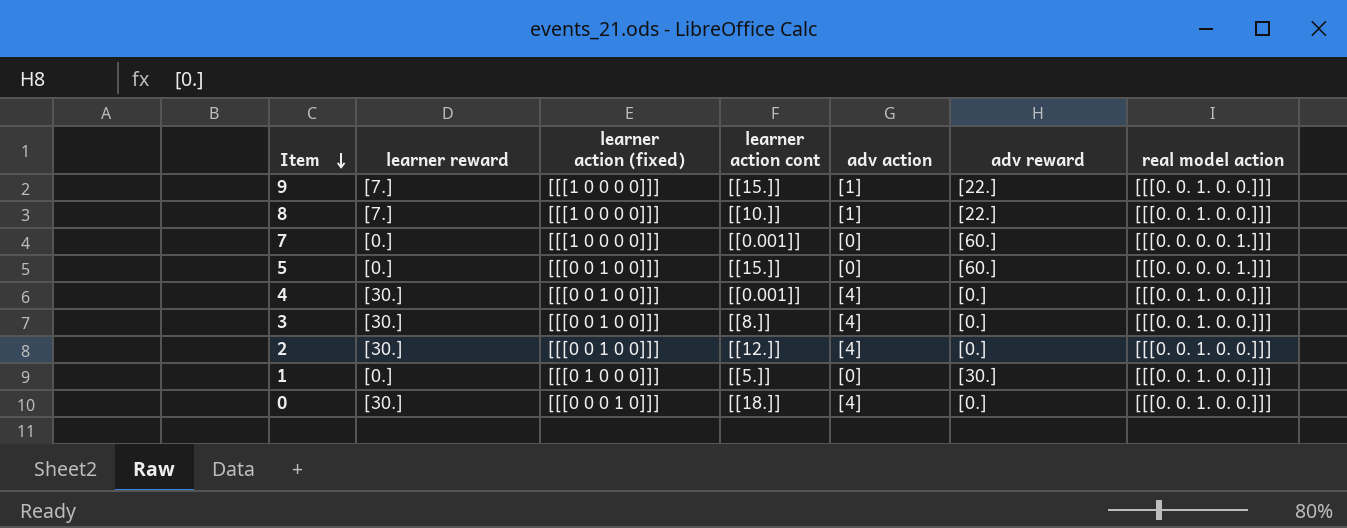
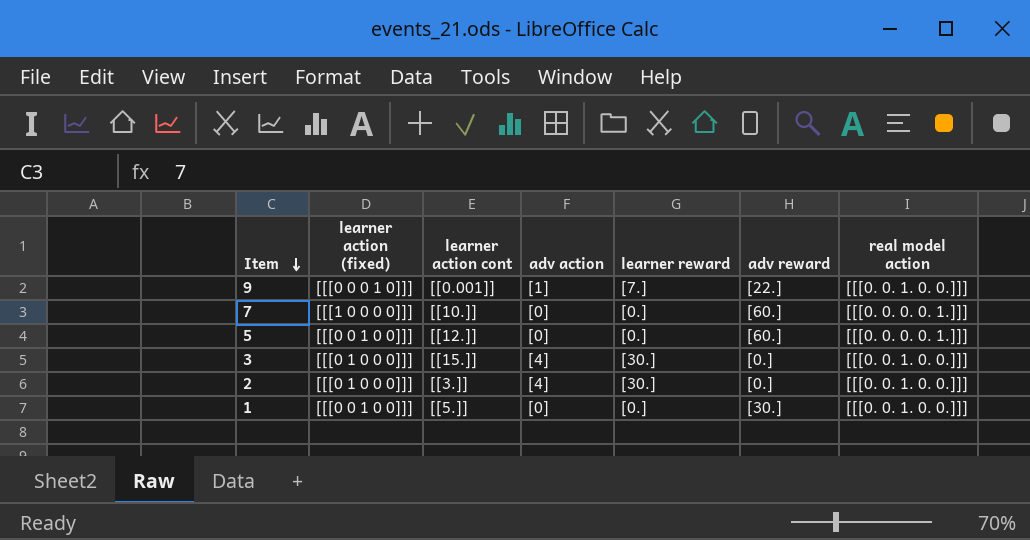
column learner reward | position: 2 -> 5
row 8: [7.] | [[[1 0 0 0 0]]] | [[10.]] | [1] | [22.] | [[[0. 0. 1. 0. 0.]]] -> none
row 4: [30.] | [[[0 0 1 0 0]]] | [[0.001]] | [4] | [0.] | [[[0. 0. 1. 0. 0.]]] -> none
row 0: [30.] | [[[0 0 0 1 0]]] | [[18.]] | [4] | [0.] | [[[0. 0. 1. 0. 0.]]] -> none
9 | learner action (fixed): [[[1 0 0 0 0]]] -> [[[0 0 0 1 0]]]
9 | learner action cont: [[15.]] -> [[0.001]]
7 | learner action cont: [[0.001]] -> [[10.]]
5 | learner action cont: [[15.]] -> [[12.]]
3 | learner action (fixed): [[[0 0 1 0 0]]] -> [[[0 1 0 0 0]]]
3 | learner action cont: [[8.]] -> [[15.]]
2 | learner action (fixed): [[[0 0 1 0 0]]] -> [[[0 1 0 0 0]]]
2 | learner action cont: [[12.]] -> [[3.]]
1 | learner action (fixed): [[[0 1 0 0 0]]] -> [[[0 0 1 0 0]]]

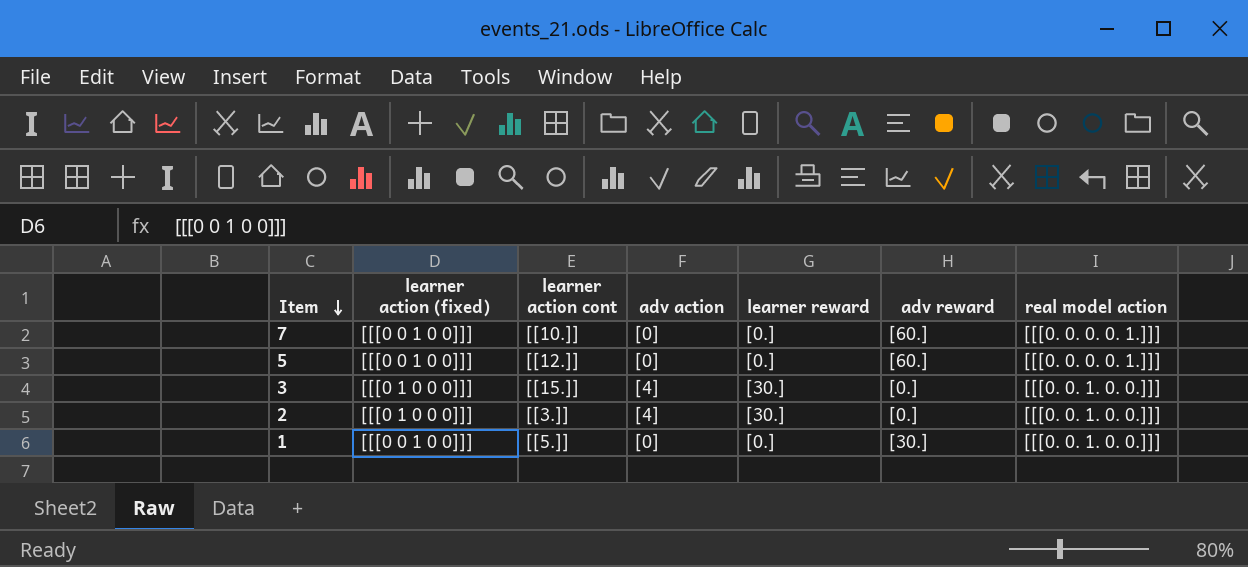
row 9: [[[0 0 0 1 0]]] | [[0.001]] | [1] | [7.] | [22.] | [[[0. 0. 1. 0. 0.]]] -> none
7 | learner action (fixed): [[[1 0 0 0 0]]] -> [[[0 0 1 0 0]]]

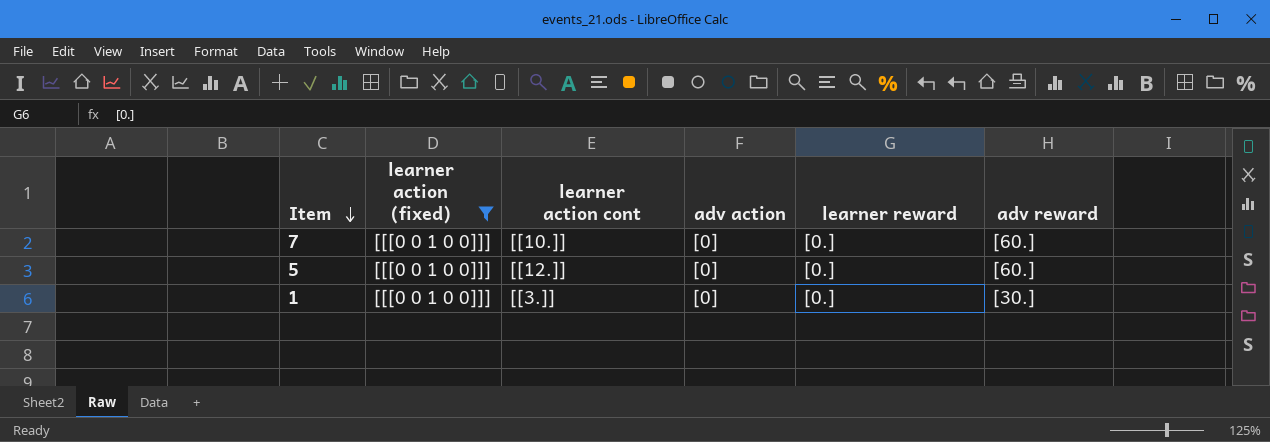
filter: none -> learner action (fixed) = [[[0 0 1 0 0]]]
column real model action | position: 7 -> none
1 | learner action cont: [[5.]] -> [[3.]]

